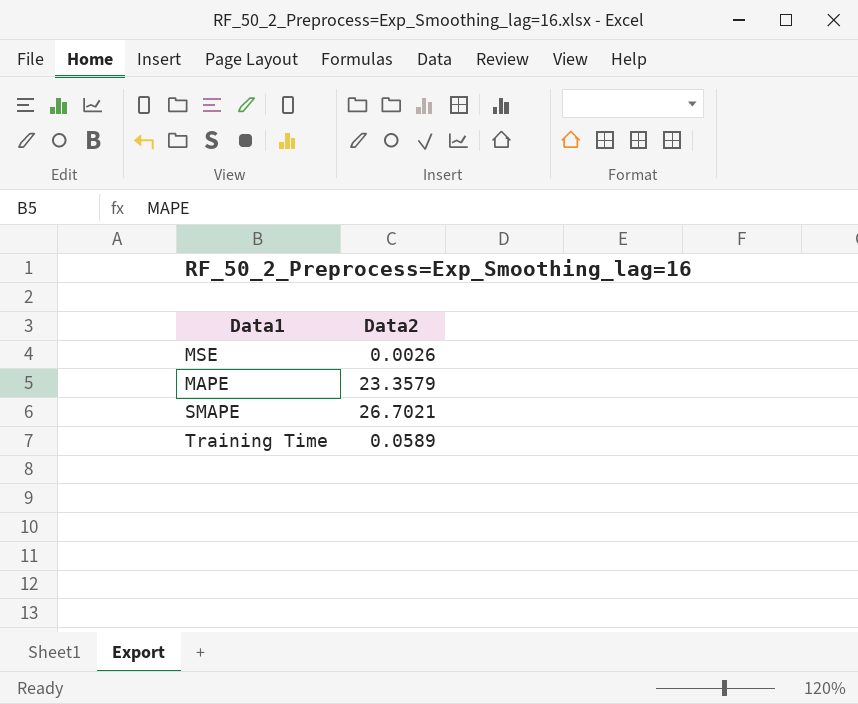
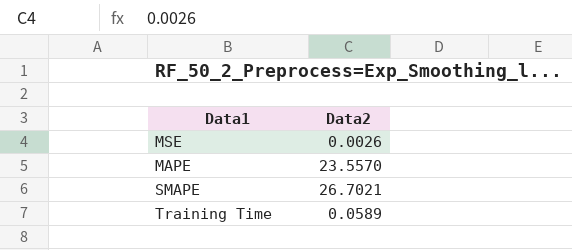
MAPE | Data2: 23.3579 -> 23.5570

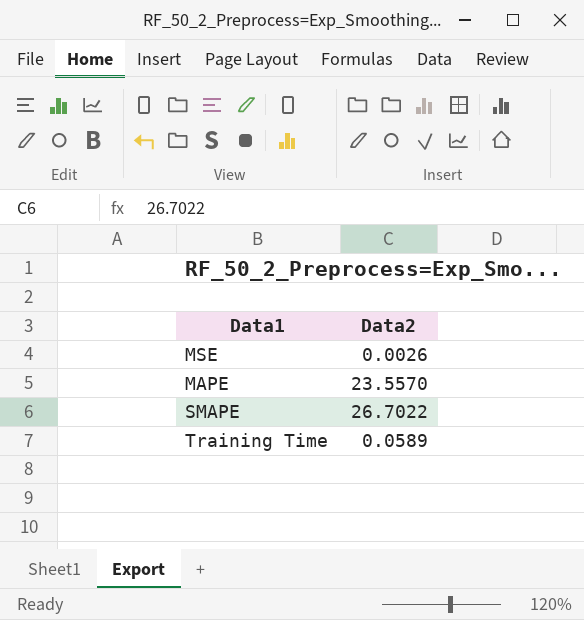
SMAPE | Data2: 26.7021 -> 26.7022

